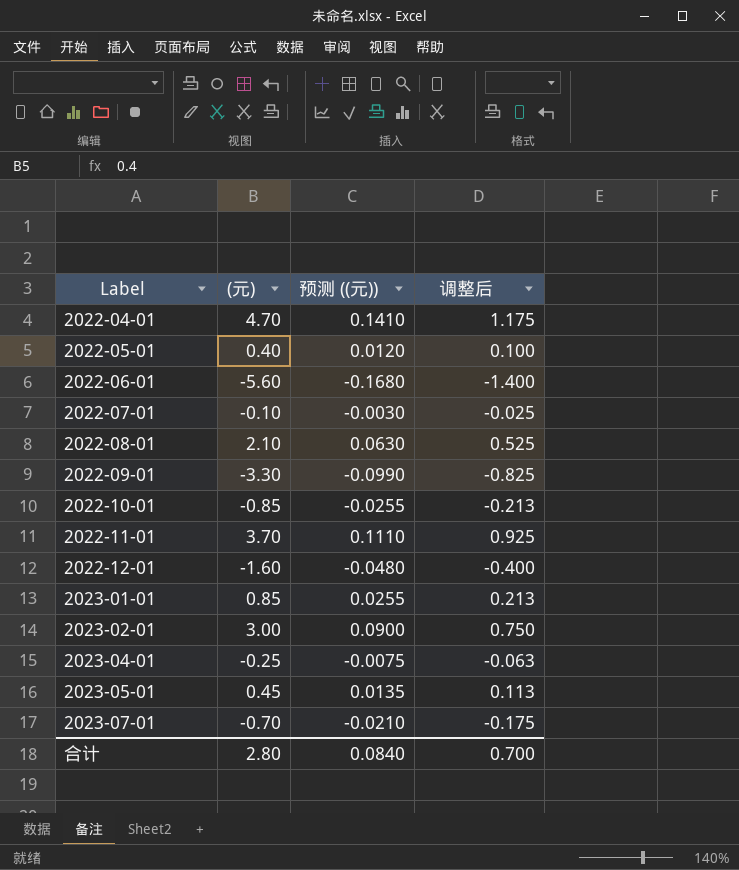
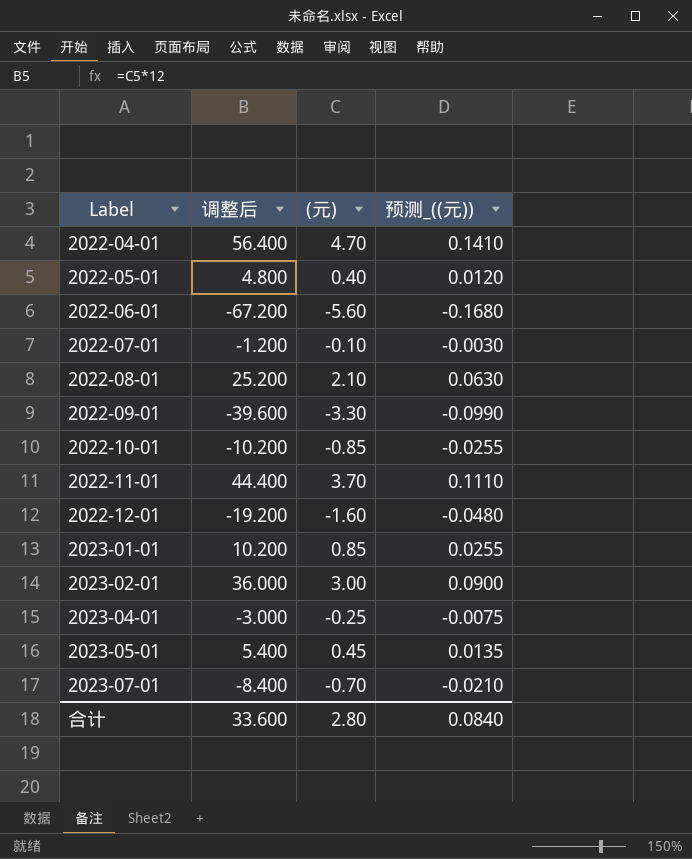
column 调整后 | formula: [(元)] * 0.25 -> [(元)] * 12
column 调整后 | position: 4 -> 2
column name: 预测 ((元)) -> 预测_((元))
合计 | 调整后: 0.700 -> 33.600

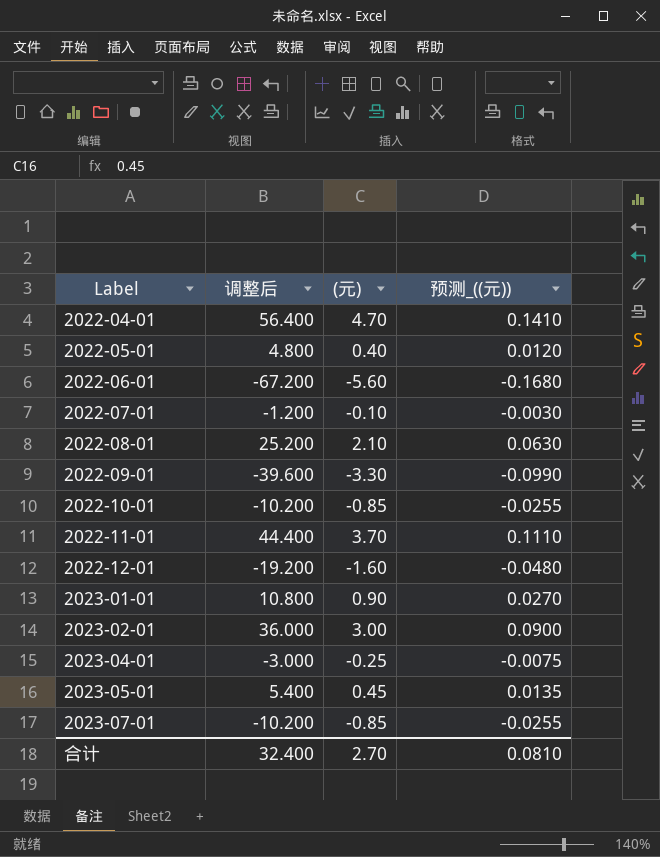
2023-01-01 | 调整后: 10.200 -> 10.800
2023-01-01 | (元): 0.85 -> 0.90
2023-01-01 | 预测_((元)): 0.0255 -> 0.0270
2023-07-01 | 调整后: -8.400 -> -10.200
2023-07-01 | (元): -0.70 -> -0.85
2023-07-01 | 预测_((元)): -0.0210 -> -0.0255
合计 | 调整后: 33.600 -> 32.400
合计 | (元): 2.80 -> 2.70
合计 | 预测_((元)): 0.0840 -> 0.0810

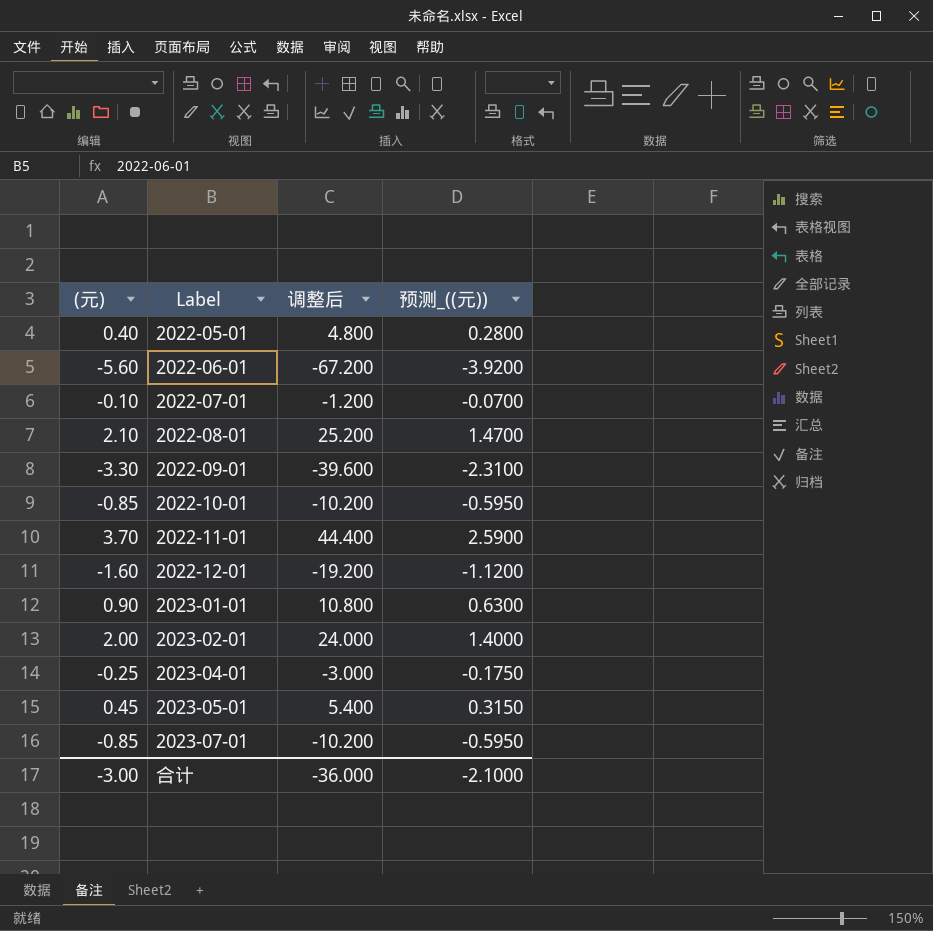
column (元) | position: 3 -> 1
column 预测_((元)) | formula: [(元)] * 0.03 -> [(元)] * 0.7
row 2022-04-01: 56.400 | 4.70 | 0.1410 -> none
2023-02-01 | (元): 3.00 -> 2.00
2023-02-01 | 调整后: 36.000 -> 24.000
合计 | (元): 2.70 -> -3.00
合计 | 调整后: 32.400 -> -36.000
合计 | 预测_((元)): 0.0810 -> -2.1000

